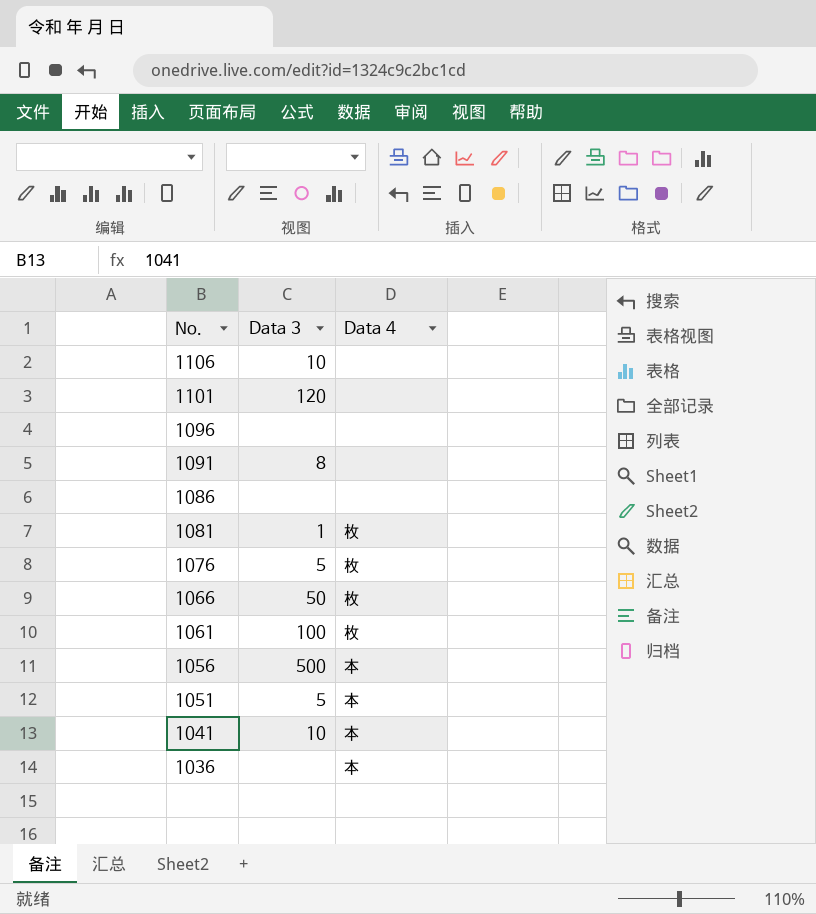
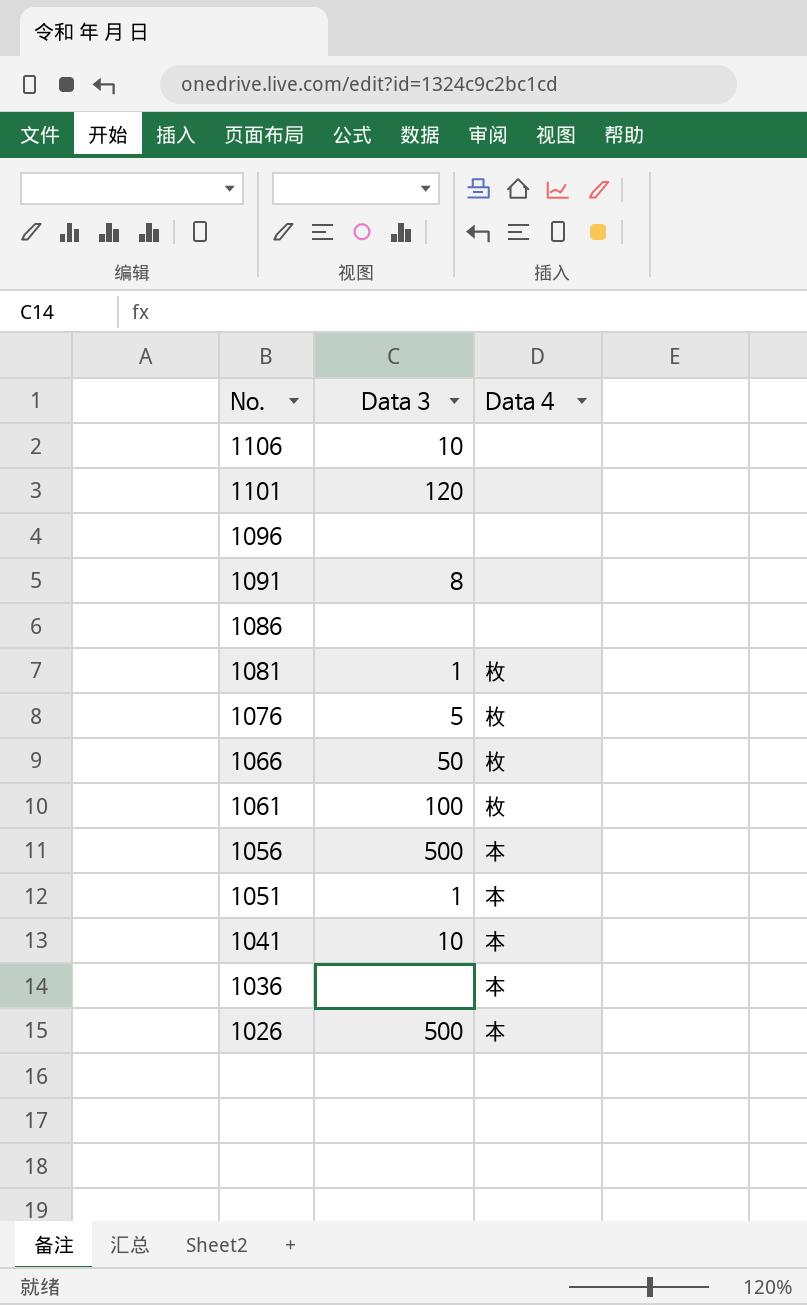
1051 | Data 3: 5 -> 1
row 1026: none -> 500 | 本

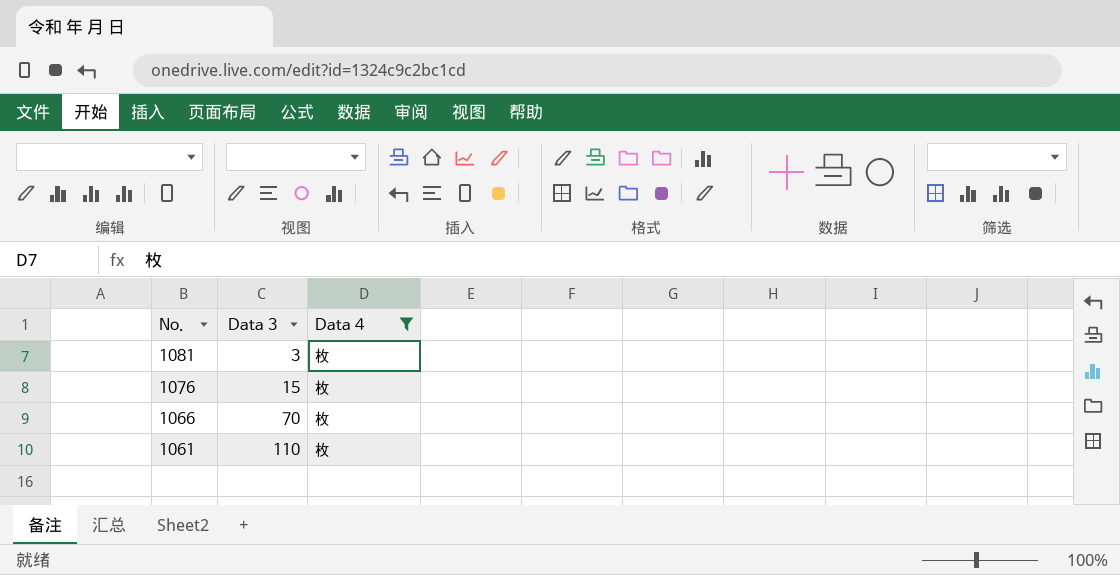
filter: none -> Data 4 = 枚
1081 | Data 3: 1 -> 3
1076 | Data 3: 5 -> 15
1066 | Data 3: 50 -> 70
1061 | Data 3: 100 -> 110

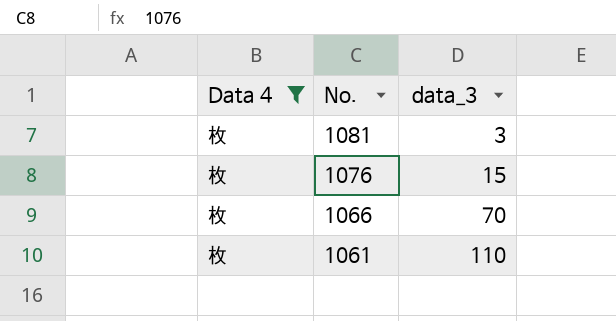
column Data 4 | position: 3 -> 1
column name: Data 3 -> data_3

